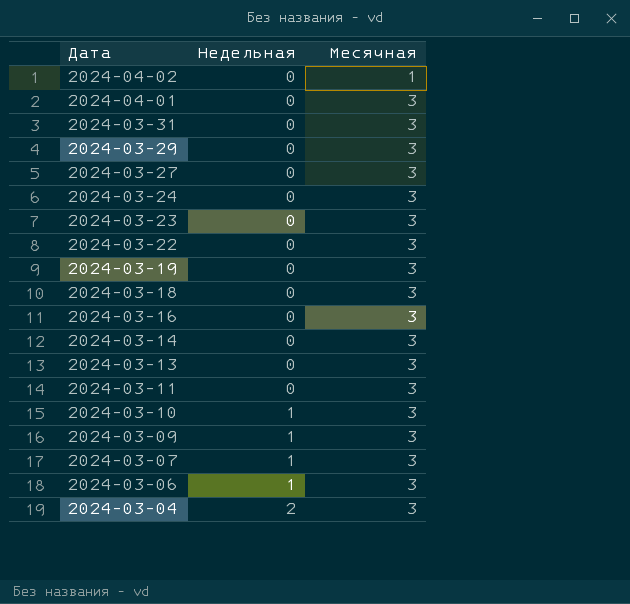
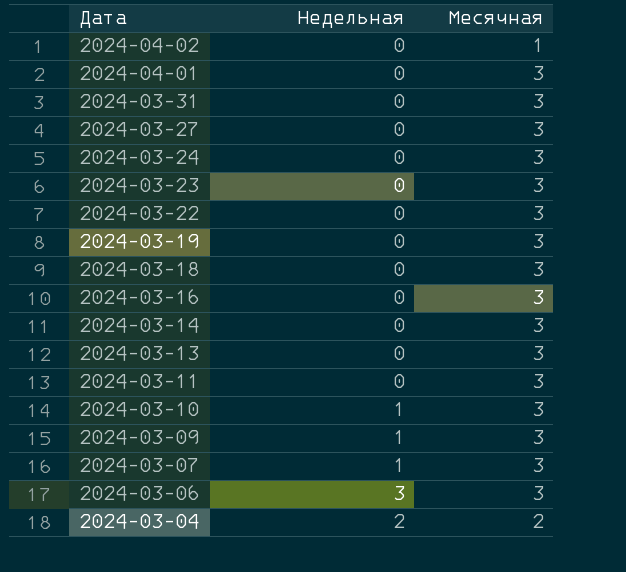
row 2024-03-29: 0 | 3 -> none
2024-03-06 | Недельная: 1 -> 3
2024-03-04 | Месячная: 3 -> 2

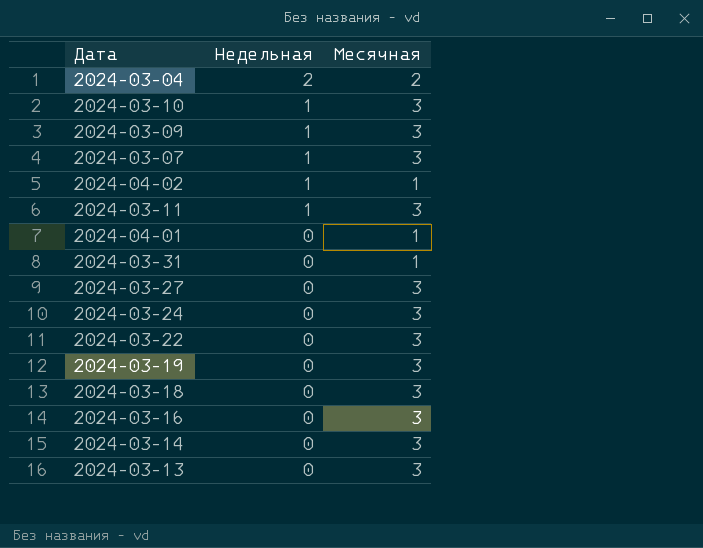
row order: Дата descending -> Недельная descending
row 2024-03-23: 0 | 3 -> none
row 2024-03-06: 3 | 3 -> none
2024-04-02 | Недельная: 0 -> 1
2024-03-11 | Недельная: 0 -> 1
2024-04-01 | Месячная: 3 -> 1
2024-03-31 | Месячная: 3 -> 1

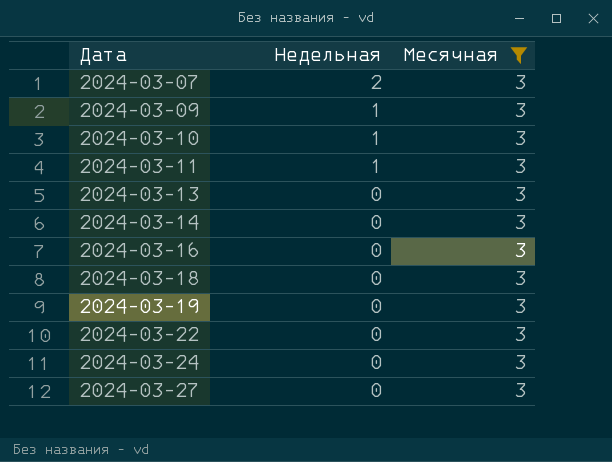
filter: none -> Месячная = 3
row order: Недельная descending -> Дата ascending
2024-03-07 | Недельная: 1 -> 2

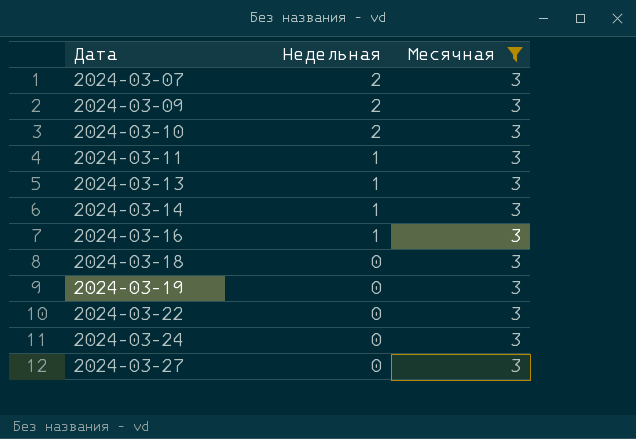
2024-03-09 | Недельная: 1 -> 2
2024-03-10 | Недельная: 1 -> 2
2024-03-13 | Недельная: 0 -> 1
2024-03-14 | Недельная: 0 -> 1
2024-03-16 | Недельная: 0 -> 1

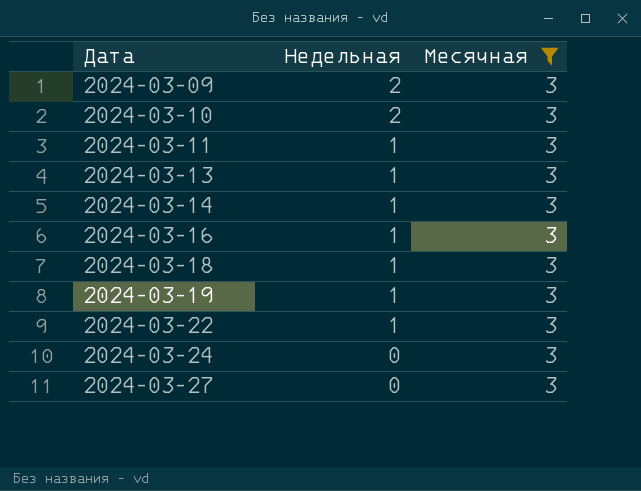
row 2024-03-07: 2 | 3 -> none
2024-03-18 | Недельная: 0 -> 1
2024-03-19 | Недельная: 0 -> 1
2024-03-22 | Недельная: 0 -> 1

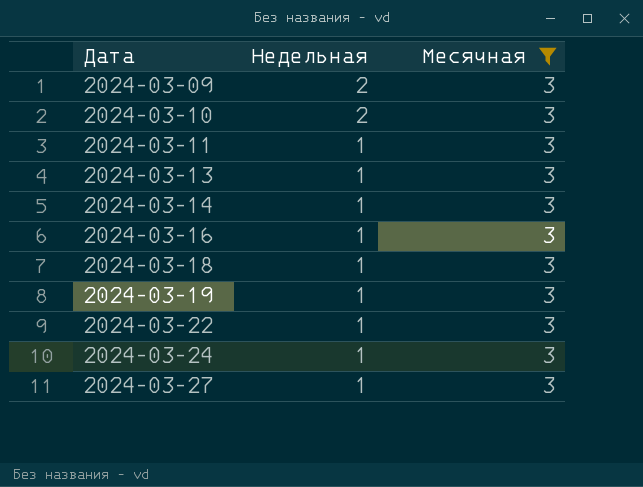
2024-03-24 | Недельная: 0 -> 1
2024-03-27 | Недельная: 0 -> 1

